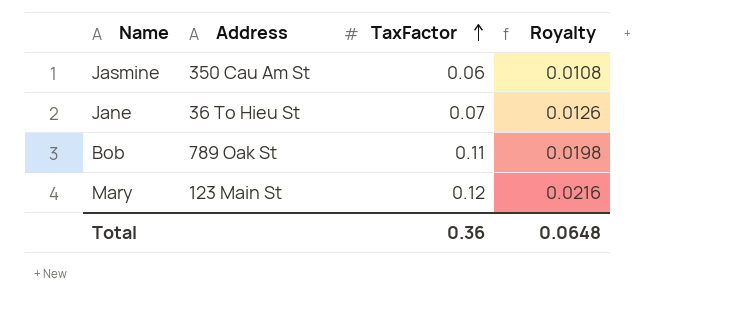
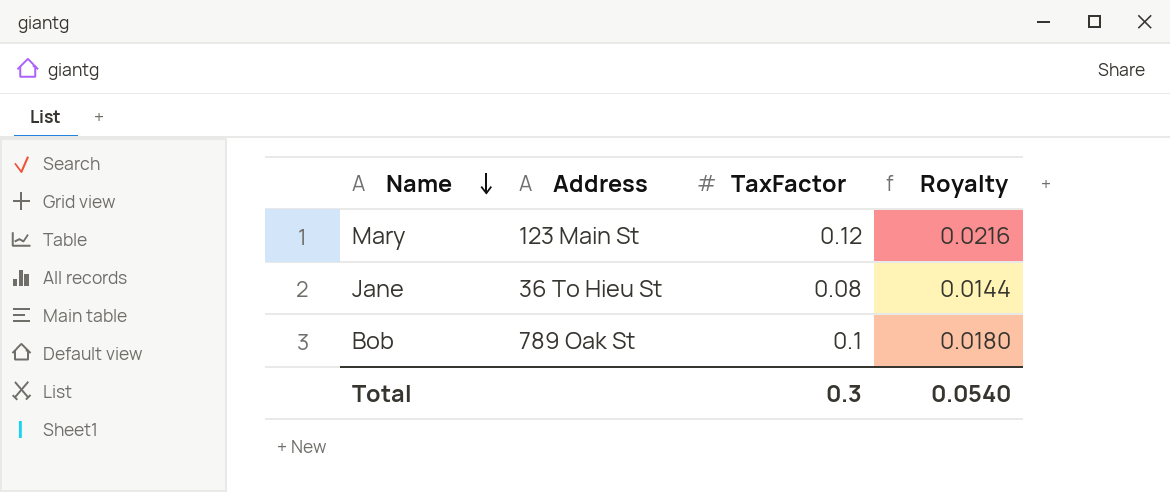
row order: TaxFactor ascending -> Name descending
row Jasmine: 350 Cau Am St | 0.06 | 0.0108 -> none
Jane | TaxFactor: 0.07 -> 0.08
Jane | Royalty: 0.0126 -> 0.0144
Bob | TaxFactor: 0.11 -> 0.1
Bob | Royalty: 0.0198 -> 0.0180
Total | TaxFactor: 0.36 -> 0.3
Total | Royalty: 0.0648 -> 0.0540

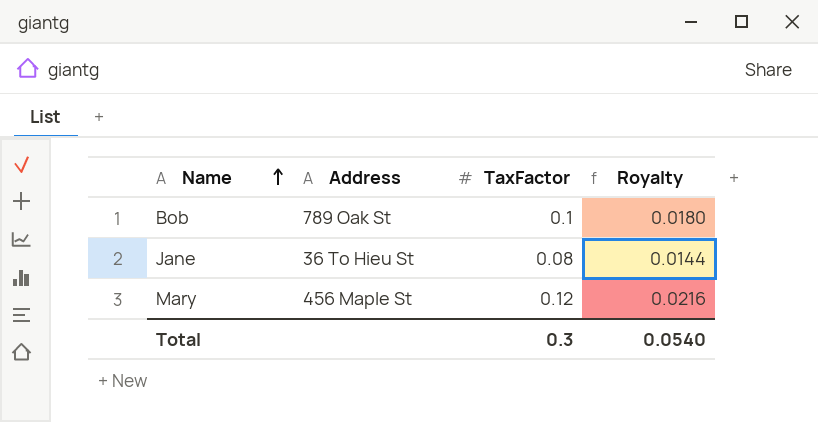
row order: Name descending -> Name ascending
Mary | Address: 123 Main St -> 456 Maple St

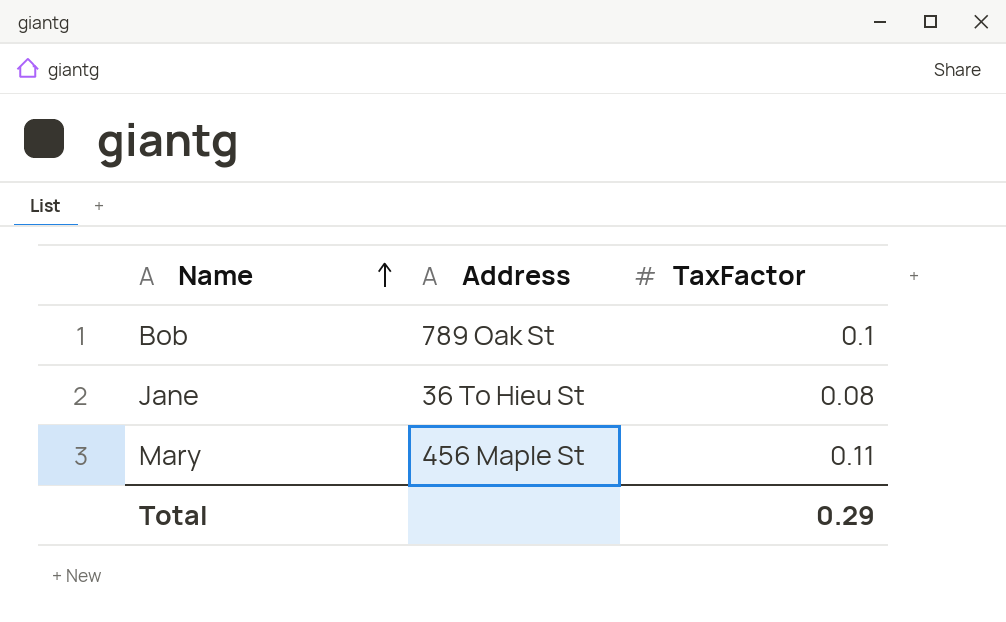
column Royalty | formula: [TaxFactor] * 0.18 -> none
Mary | TaxFactor: 0.12 -> 0.11
Total | TaxFactor: 0.3 -> 0.29

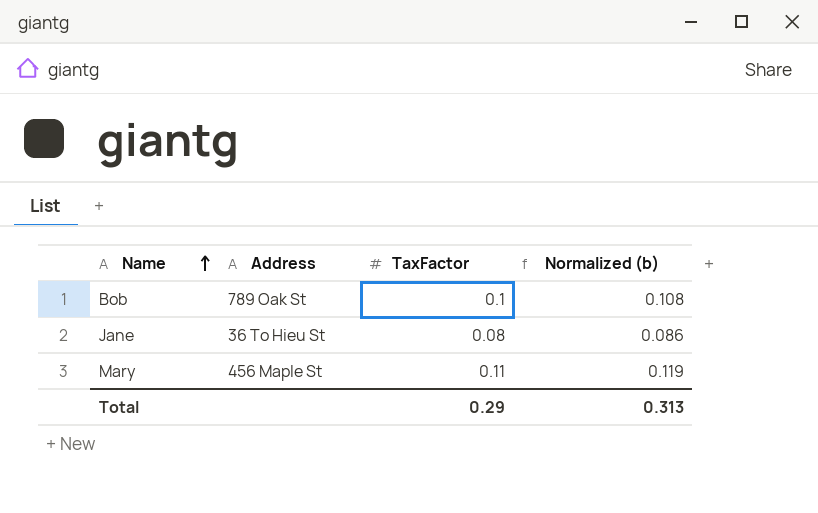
column Normalized (b) | formula: none -> [TaxFactor] * 1.08

